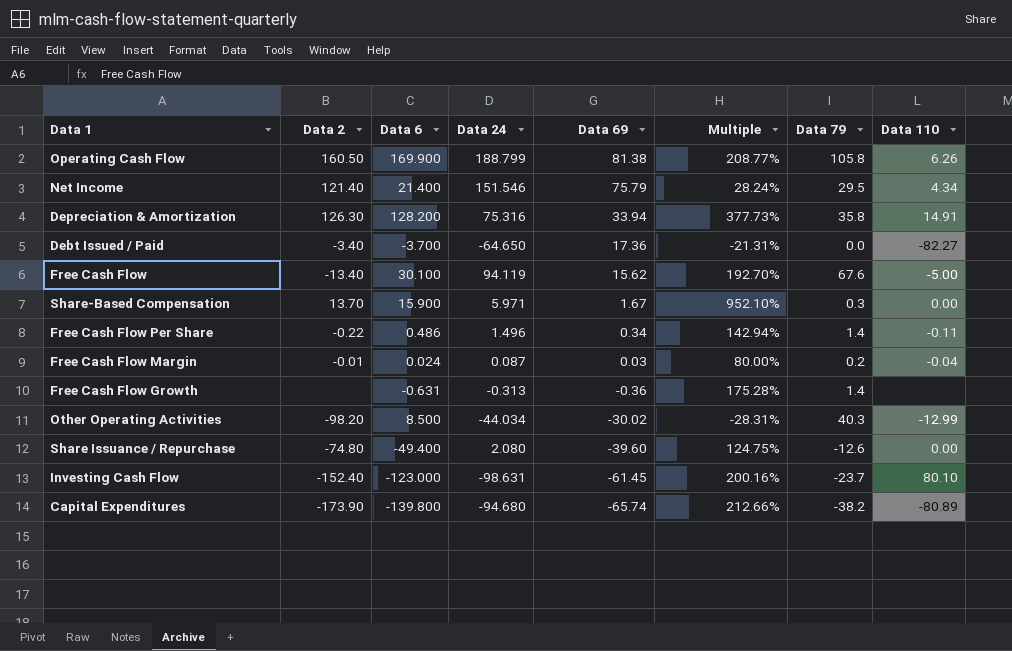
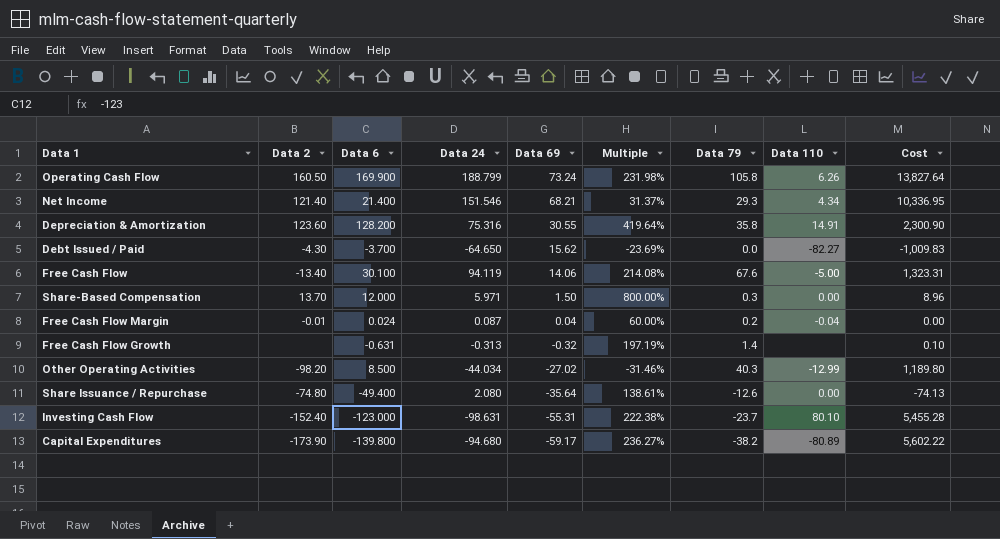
column Cost | formula: none -> [Data 24] * [Data 69]
row Free Cash Flow Per Share: -0.22 | 0.486 | 1.496 | 0.34 | 142.94% | 1.4 | -0.11 -> none
Operating Cash Flow | Data 69: 81.38 -> 73.24
Operating Cash Flow | Multiple: 208.77% -> 231.98%
Net Income | Data 69: 75.79 -> 68.21
Net Income | Multiple: 28.24% -> 31.37%
Net Income | Data 79: 29.5 -> 29.3
Depreciation & Amortization | Data 2: 126.30 -> 123.60
Depreciation & Amortization | Data 69: 33.94 -> 30.55
Depreciation & Amortization | Multiple: 377.73% -> 419.64%
Debt Issued / Paid | Data 2: -3.40 -> -4.30
Debt Issued / Paid | Data 69: 17.36 -> 15.62
Debt Issued / Paid | Multiple: -21.31% -> -23.69%
Free Cash Flow | Data 69: 15.62 -> 14.06
Free Cash Flow | Multiple: 192.70% -> 214.08%
Share-Based Compensation | Data 6: 15.900 -> 12.000
Share-Based Compensation | Data 69: 1.67 -> 1.50
Share-Based Compensation | Multiple: 952.10% -> 800.00%
Free Cash Flow Margin | Data 69: 0.03 -> 0.04
Free Cash Flow Margin | Multiple: 80.00% -> 60.00%
Free Cash Flow Growth | Data 69: -0.36 -> -0.32
Free Cash Flow Growth | Multiple: 175.28% -> 197.19%
Other Operating Activities | Data 69: -30.02 -> -27.02
Other Operating Activities | Multiple: -28.31% -> -31.46%
Share Issuance / Repurchase | Data 69: -39.60 -> -35.64
Share Issuance / Repurchase | Multiple: 124.75% -> 138.61%
Investing Cash Flow | Data 69: -61.45 -> -55.31
Investing Cash Flow | Multiple: 200.16% -> 222.38%
Capital Expenditures | Data 69: -65.74 -> -59.17
Capital Expenditures | Multiple: 212.66% -> 236.27%

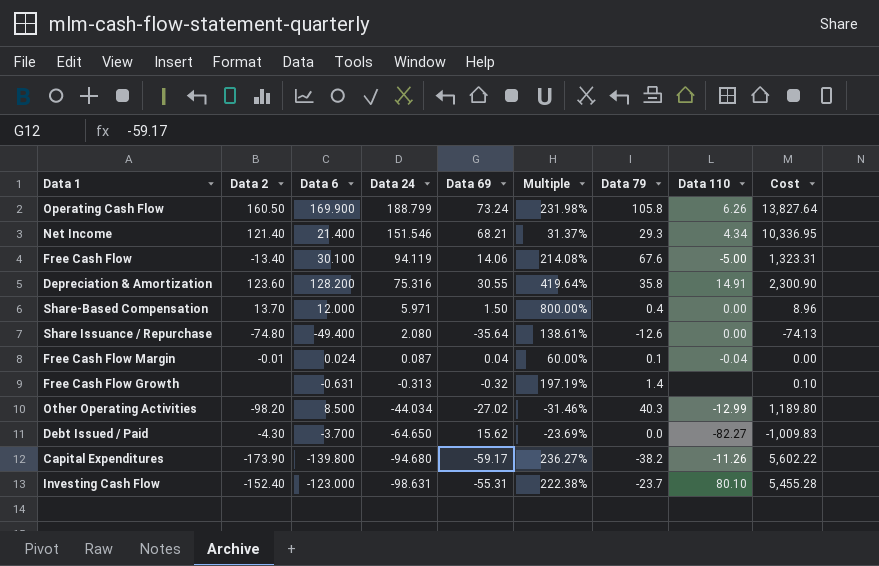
row order: Data 69 descending -> Data 24 descending
Share-Based Compensation | Data 79: 0.3 -> 0.4
Free Cash Flow Margin | Data 79: 0.2 -> 0.1
Capital Expenditures | Data 110: -80.89 -> -11.26

